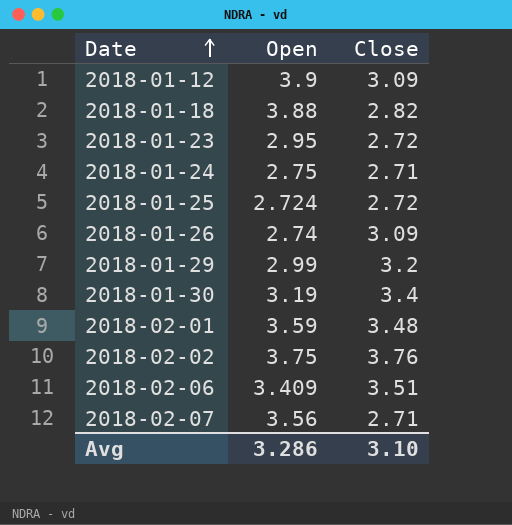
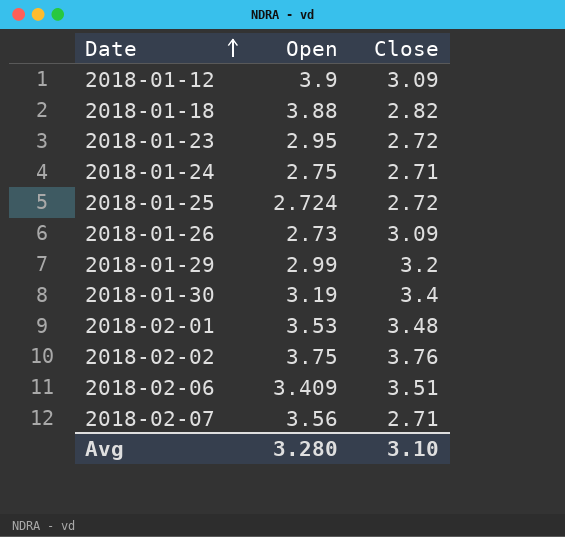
2018-01-26 | Open: 2.74 -> 2.73
2018-02-01 | Open: 3.59 -> 3.53
Avg | Open: 3.286 -> 3.280

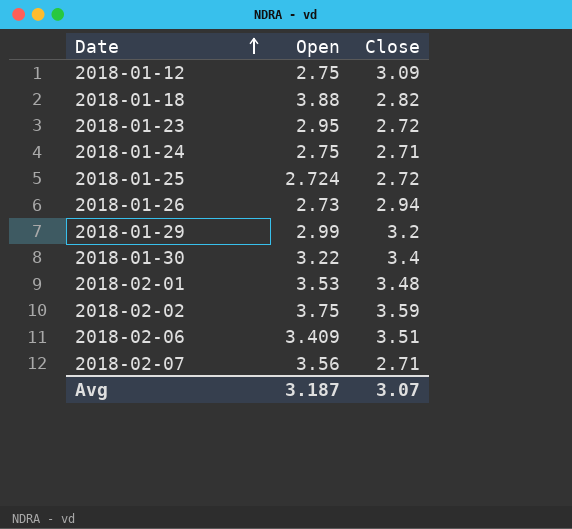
2018-01-12 | Open: 3.9 -> 2.75
2018-01-26 | Close: 3.09 -> 2.94
2018-01-30 | Open: 3.19 -> 3.22
2018-02-02 | Close: 3.76 -> 3.59
Avg | Open: 3.280 -> 3.187
Avg | Close: 3.10 -> 3.07

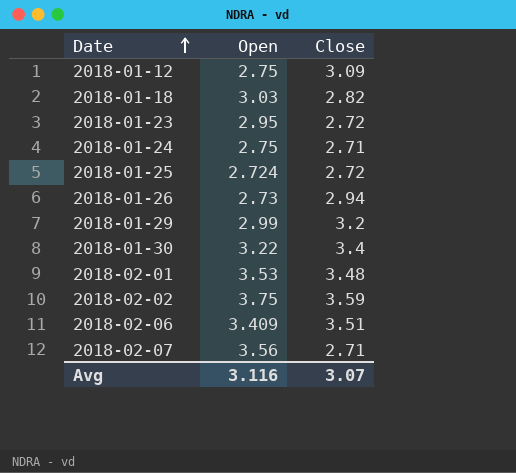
2018-01-18 | Open: 3.88 -> 3.03
Avg | Open: 3.187 -> 3.116

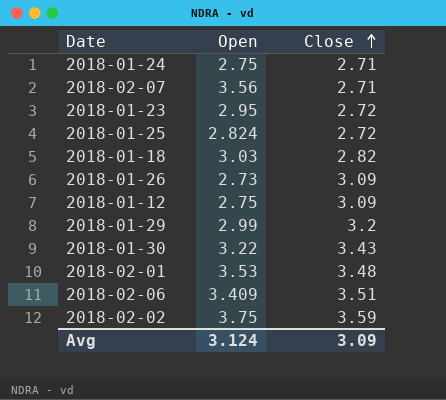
row order: Date ascending -> Close ascending
2018-01-25 | Open: 2.724 -> 2.824
2018-01-26 | Close: 2.94 -> 3.09
2018-01-30 | Close: 3.4 -> 3.43
Avg | Open: 3.116 -> 3.124
Avg | Close: 3.07 -> 3.09

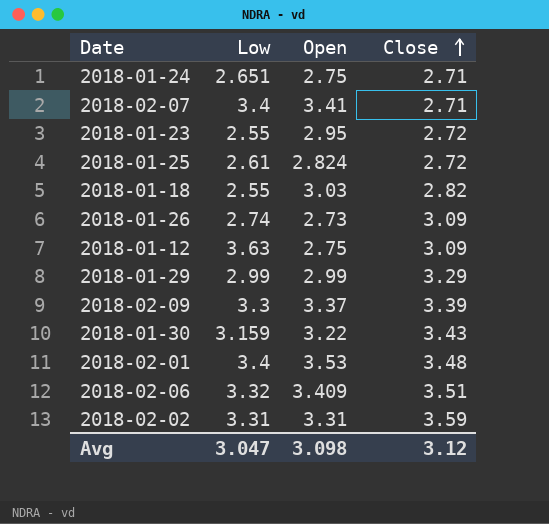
column Low | position: none -> 2
2018-02-07 | Open: 3.56 -> 3.41
2018-01-29 | Close: 3.2 -> 3.29
row 2018-02-09: none -> 3.3 | 3.37 | 3.39
2018-02-02 | Open: 3.75 -> 3.31
Avg | Open: 3.124 -> 3.098
Avg | Close: 3.09 -> 3.12

